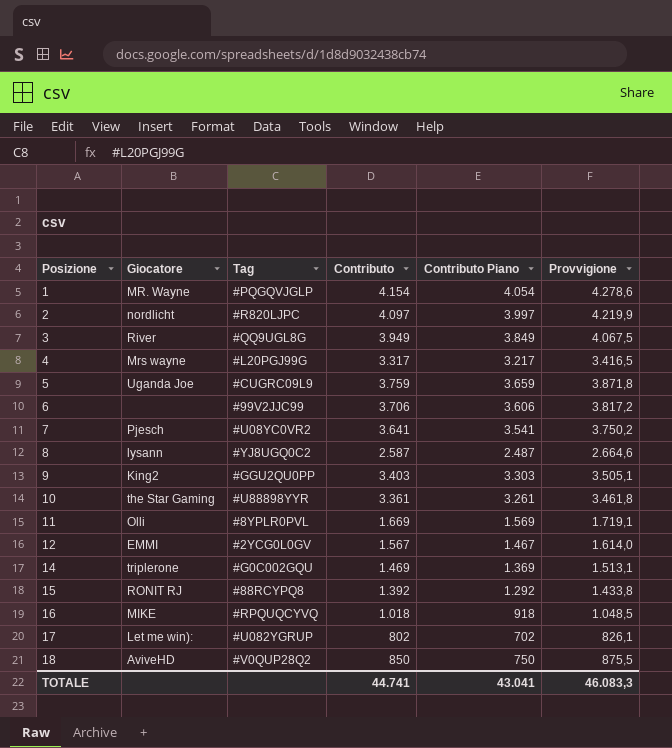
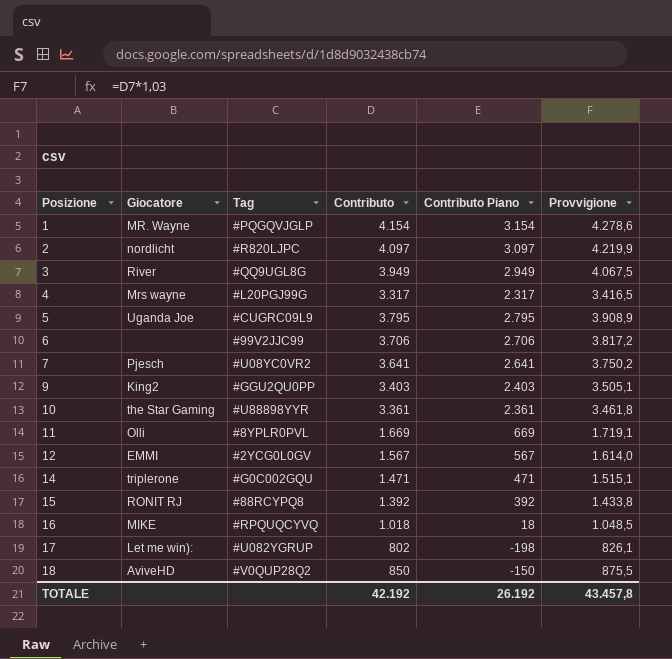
column Contributo Piano | formula: [Contributo] - 100 -> [Contributo] - 1000
row 8: lysann | #YJ8UGQ0C2 | 2.587 | 2.487 | 2.664,6 -> none
5 | Contributo: 3.759 -> 3.795
5 | Provvigione: 3.871,8 -> 3.908,9
14 | Contributo: 1.469 -> 1.471
14 | Provvigione: 1.513,1 -> 1.515,1
TOTALE | Contributo: 44.741 -> 42.192
TOTALE | Contributo Piano: 43.041 -> 26.192
TOTALE | Provvigione: 46.083,3 -> 43.457,8

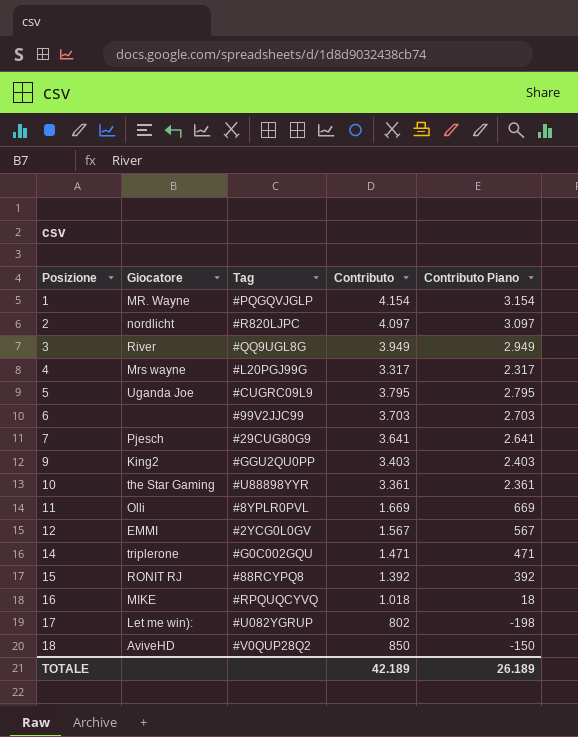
column Provvigione | formula: [Contributo] * 1,03 -> none
6 | Contributo: 3.706 -> 3.703
6 | Contributo Piano: 2.706 -> 2.703
7 | Tag: #U08YC0VR2 -> #29CUG80G9
TOTALE | Contributo: 42.192 -> 42.189
TOTALE | Contributo Piano: 26.192 -> 26.189

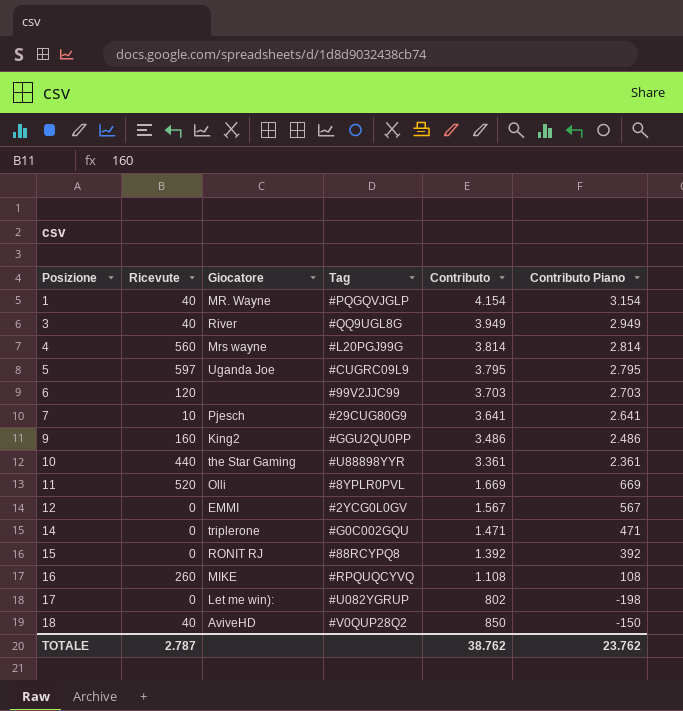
column Ricevute | position: none -> 2
row 2: nordlicht | #R820LJPC | 4.097 | 3.097 -> none
4 | Contributo: 3.317 -> 3.814
4 | Contributo Piano: 2.317 -> 2.814
9 | Contributo: 3.403 -> 3.486
9 | Contributo Piano: 2.403 -> 2.486
16 | Contributo: 1.018 -> 1.108
16 | Contributo Piano: 18 -> 108
TOTALE | Contributo: 42.189 -> 38.762
TOTALE | Contributo Piano: 26.189 -> 23.762

